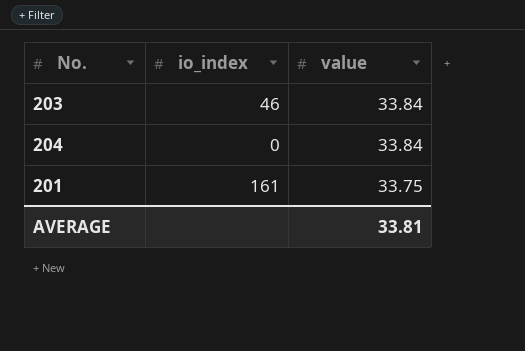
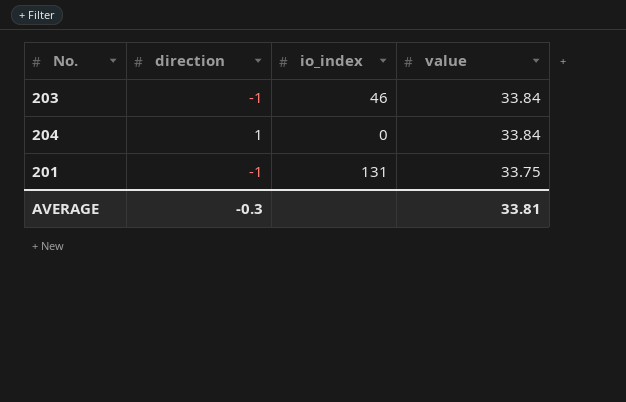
column direction | position: none -> 2
201 | io_index: 161 -> 131

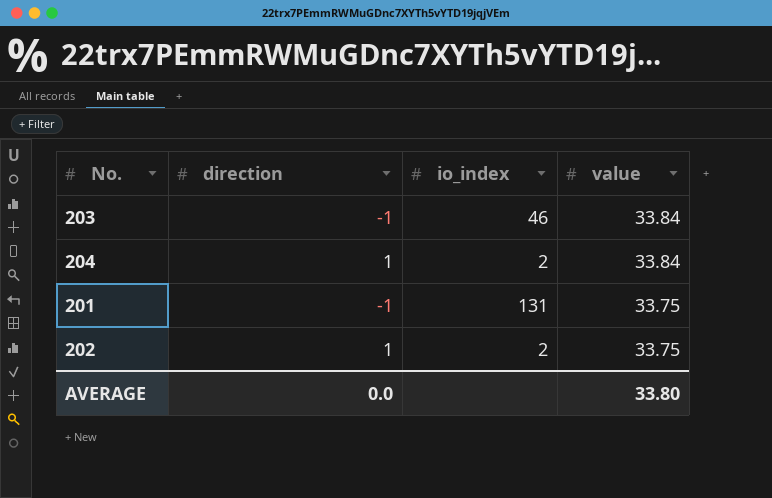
204 | io_index: 0 -> 2
row 202: none -> 1 | 2 | 33.75
AVERAGE | direction: -0.3 -> 0.0
AVERAGE | value: 33.81 -> 33.80

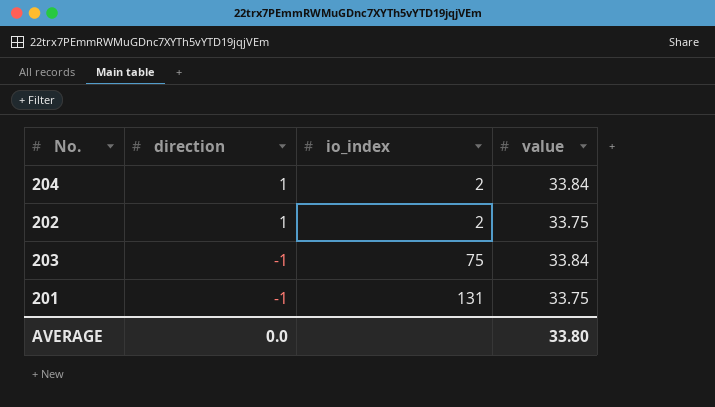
row order: value descending -> direction descending
203 | io_index: 46 -> 75

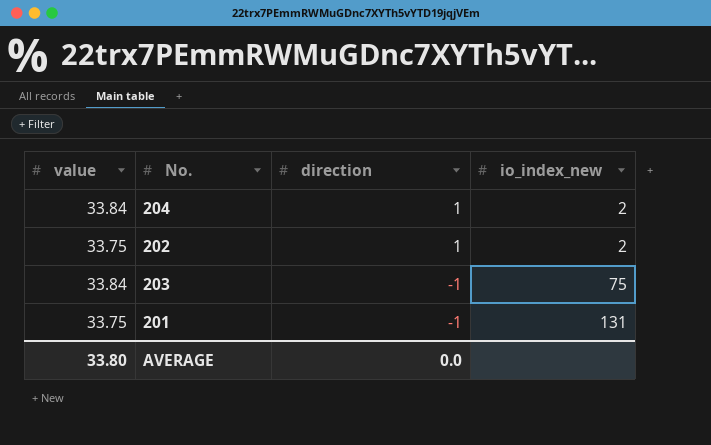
column value | position: 4 -> 1
column name: io_index -> io_index_new

